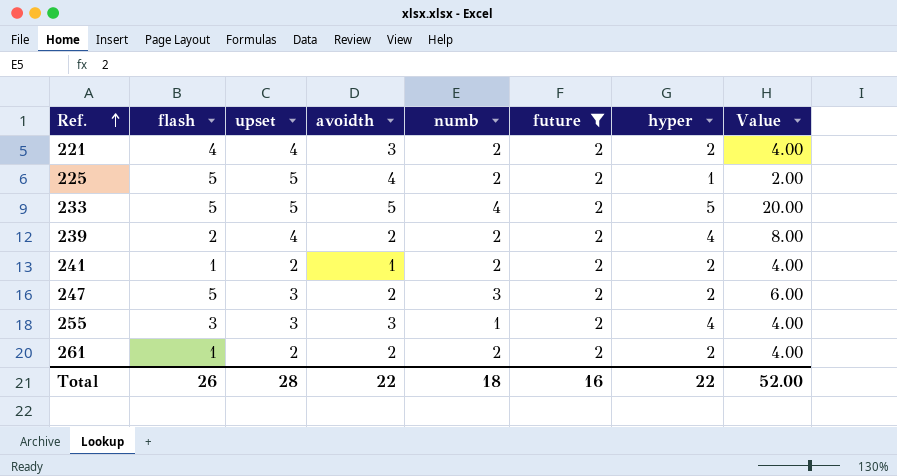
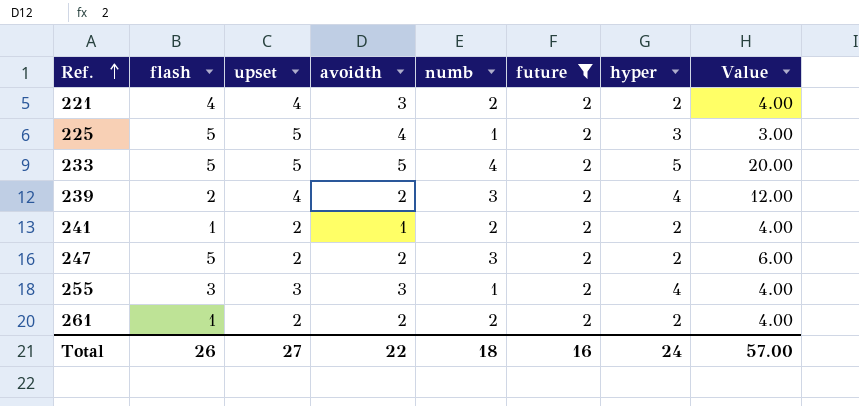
225 | numb: 2 -> 1
225 | hyper: 1 -> 3
225 | Value: 2.00 -> 3.00
239 | numb: 2 -> 3
239 | Value: 8.00 -> 12.00
247 | upset: 3 -> 2
Total | upset: 28 -> 27
Total | hyper: 22 -> 24
Total | Value: 52.00 -> 57.00

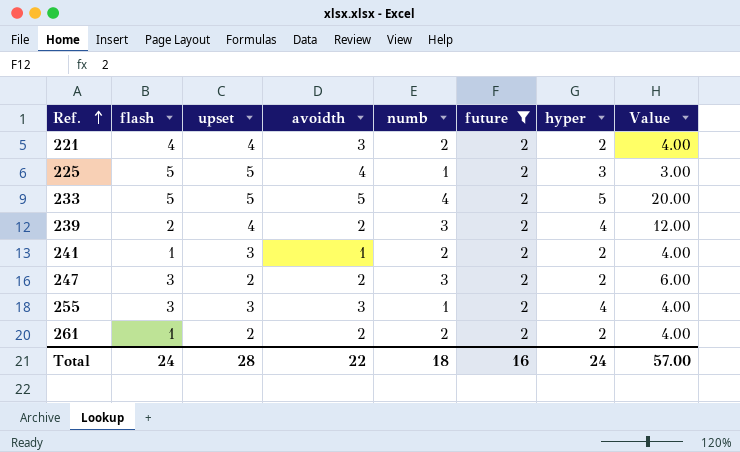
241 | upset: 2 -> 3
247 | flash: 5 -> 3
Total | flash: 26 -> 24
Total | upset: 27 -> 28

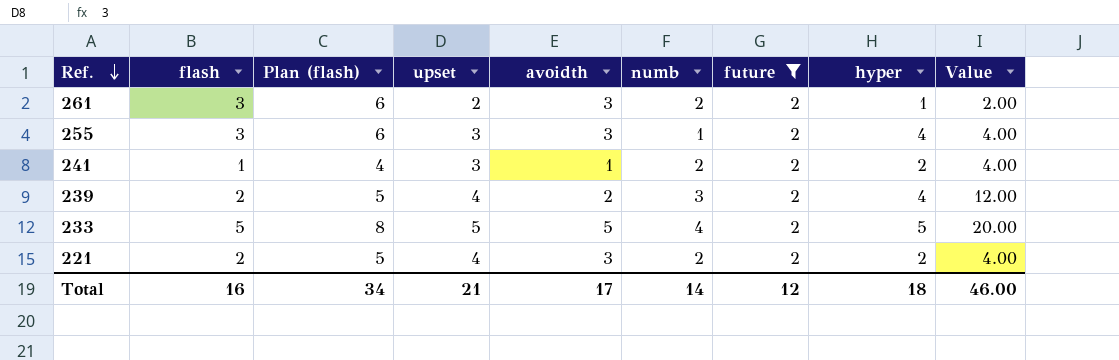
row order: Ref. ascending -> Ref. descending
column Plan (flash) | formula: none -> [flash] + 3
row 225: 5 | 5 | 4 | 1 | 2 | 3 | 3.00 -> none
row 247: 3 | 2 | 2 | 3 | 2 | 2 | 6.00 -> none
261 | flash: 1 -> 3
261 | avoidth: 2 -> 3
261 | hyper: 2 -> 1
261 | Value: 4.00 -> 2.00
221 | flash: 4 -> 2
Total | flash: 24 -> 16
Total | upset: 28 -> 21
Total | avoidth: 22 -> 17
Total | numb: 18 -> 14
Total | future: 16 -> 12
Total | hyper: 24 -> 18
Total | Value: 57.00 -> 46.00

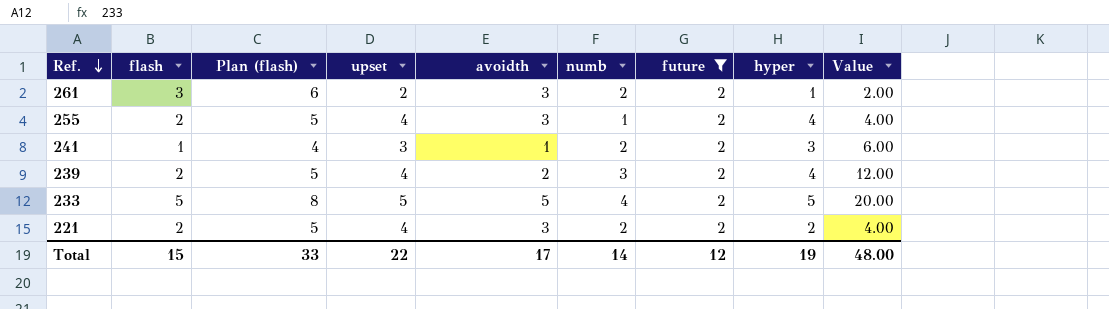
255 | flash: 3 -> 2
255 | Plan (flash): 6 -> 5
255 | upset: 3 -> 4
241 | hyper: 2 -> 3
241 | Value: 4.00 -> 6.00
Total | flash: 16 -> 15
Total | Plan (flash): 34 -> 33
Total | upset: 21 -> 22
Total | hyper: 18 -> 19
Total | Value: 46.00 -> 48.00

